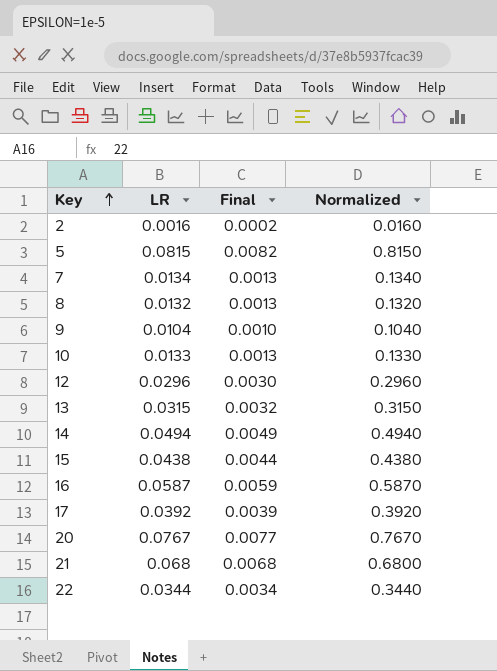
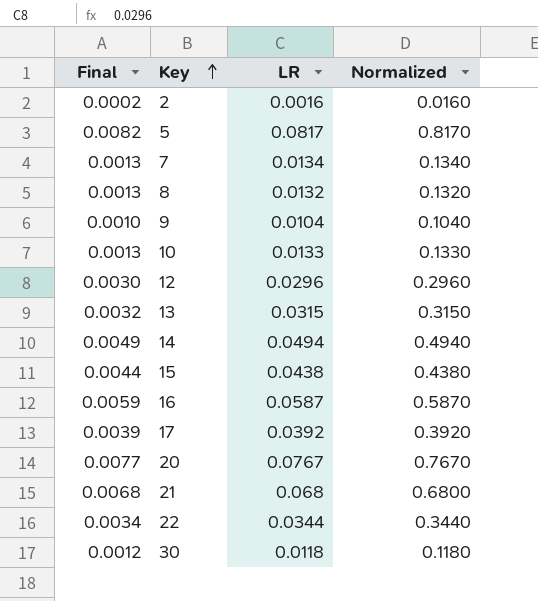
column Final | position: 3 -> 1
5 | LR: 0.0815 -> 0.0817
5 | Normalized: 0.8150 -> 0.8170
row 30: none -> 0.0012 | 0.0118 | 0.1180

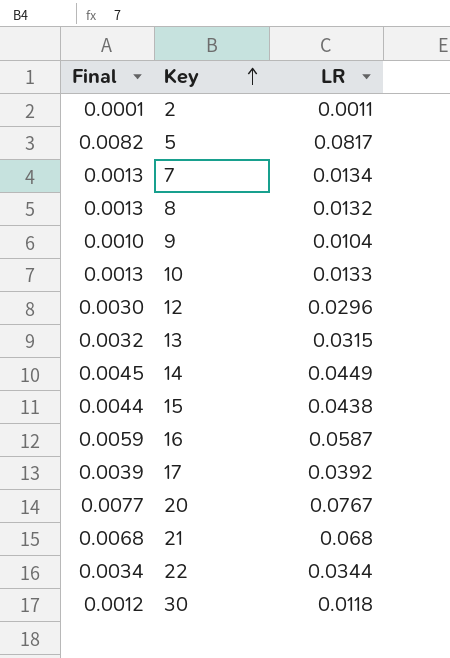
column Normalized | formula: [LR] * 10 -> none
2 | Final: 0.0002 -> 0.0001
2 | LR: 0.0016 -> 0.0011
14 | Final: 0.0049 -> 0.0045
14 | LR: 0.0494 -> 0.0449

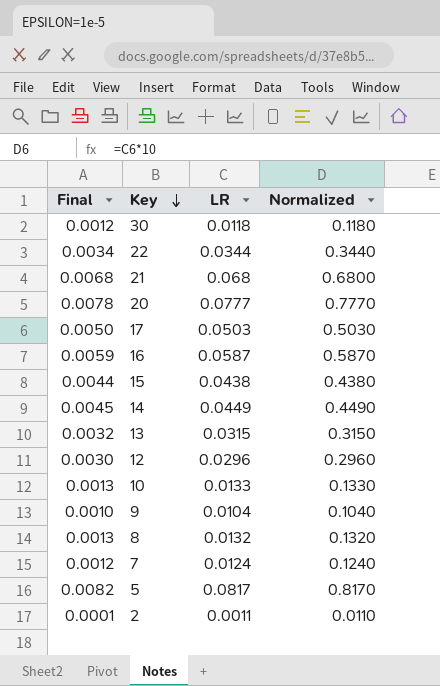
row order: Key ascending -> Key descending
column Normalized | formula: none -> [LR] * 10
20 | Final: 0.0077 -> 0.0078
20 | LR: 0.0767 -> 0.0777
17 | Final: 0.0039 -> 0.0050
17 | LR: 0.0392 -> 0.0503
7 | Final: 0.0013 -> 0.0012
7 | LR: 0.0134 -> 0.0124

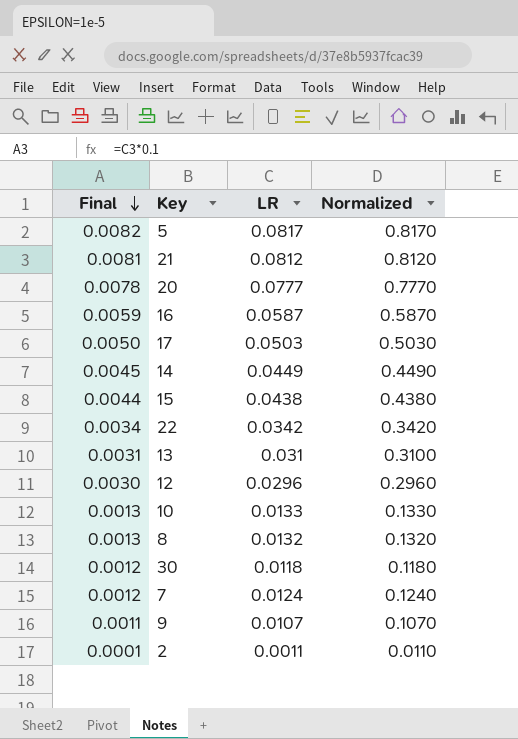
row order: Key descending -> Final descending
21 | Final: 0.0068 -> 0.0081
21 | LR: 0.068 -> 0.0812
21 | Normalized: 0.6800 -> 0.8120
22 | LR: 0.0344 -> 0.0342
22 | Normalized: 0.3440 -> 0.3420
13 | Final: 0.0032 -> 0.0031
13 | LR: 0.0315 -> 0.031
13 | Normalized: 0.3150 -> 0.3100
9 | Final: 0.0010 -> 0.0011
9 | LR: 0.0104 -> 0.0107
9 | Normalized: 0.1040 -> 0.1070

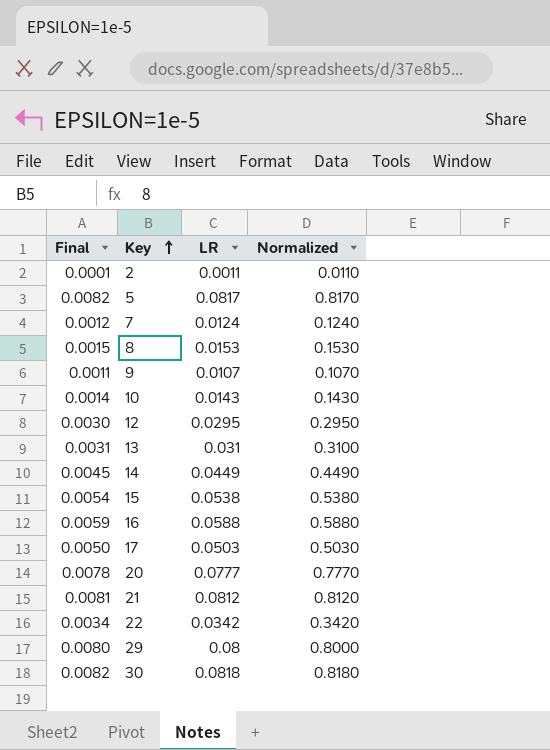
row order: Final descending -> Key ascending
8 | Final: 0.0013 -> 0.0015
8 | LR: 0.0132 -> 0.0153
8 | Normalized: 0.1320 -> 0.1530
10 | Final: 0.0013 -> 0.0014
10 | LR: 0.0133 -> 0.0143
10 | Normalized: 0.1330 -> 0.1430
12 | LR: 0.0296 -> 0.0295
12 | Normalized: 0.2960 -> 0.2950
15 | Final: 0.0044 -> 0.0054
15 | LR: 0.0438 -> 0.0538
15 | Normalized: 0.4380 -> 0.5380
16 | LR: 0.0587 -> 0.0588
16 | Normalized: 0.5870 -> 0.5880
row 29: none -> 0.0080 | 0.08 | 0.8000
30 | Final: 0.0012 -> 0.0082
30 | LR: 0.0118 -> 0.0818
30 | Normalized: 0.1180 -> 0.8180

